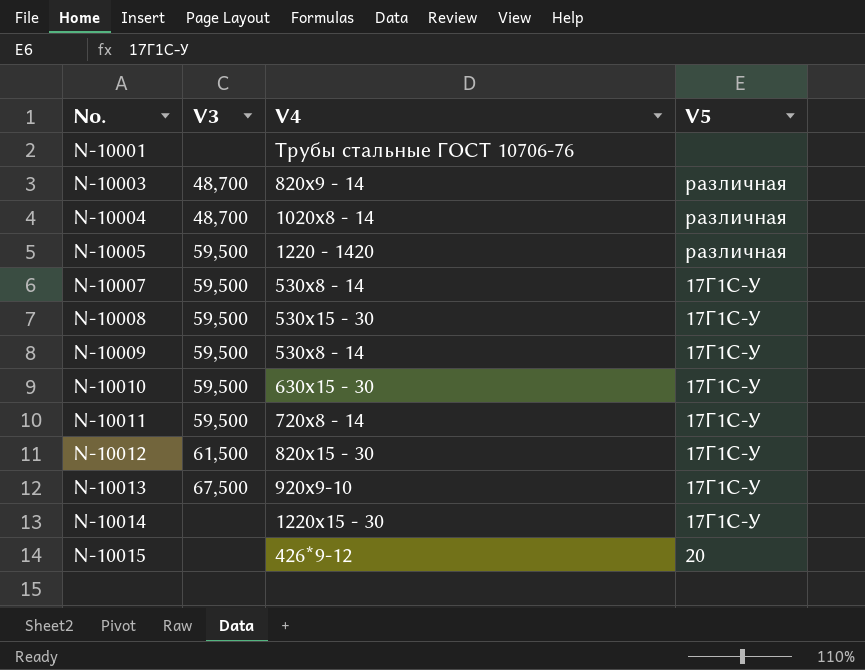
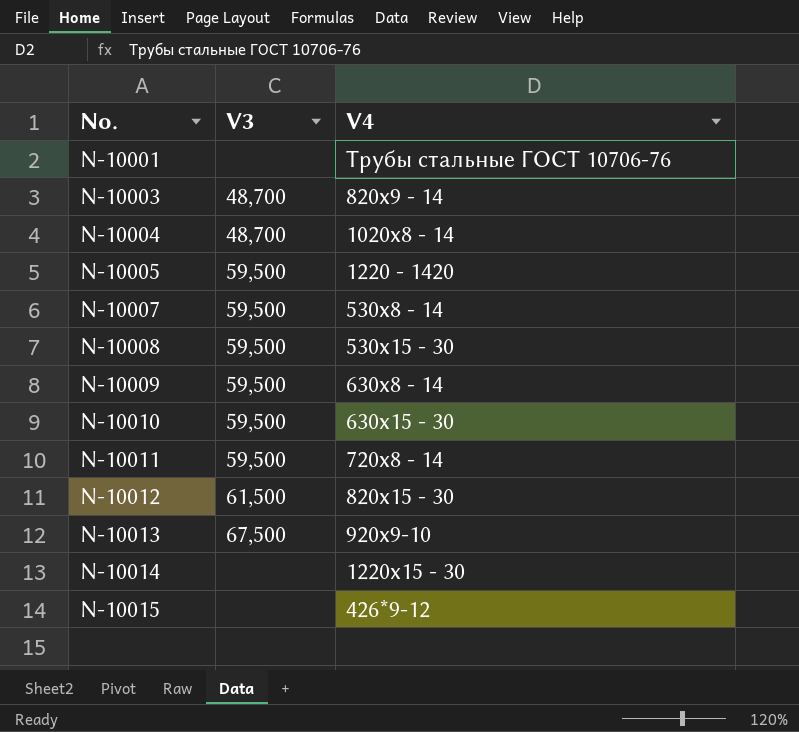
column V5 | position: 4 -> none
N-10009 | V4: 530х8 - 14 -> 630х8 - 14

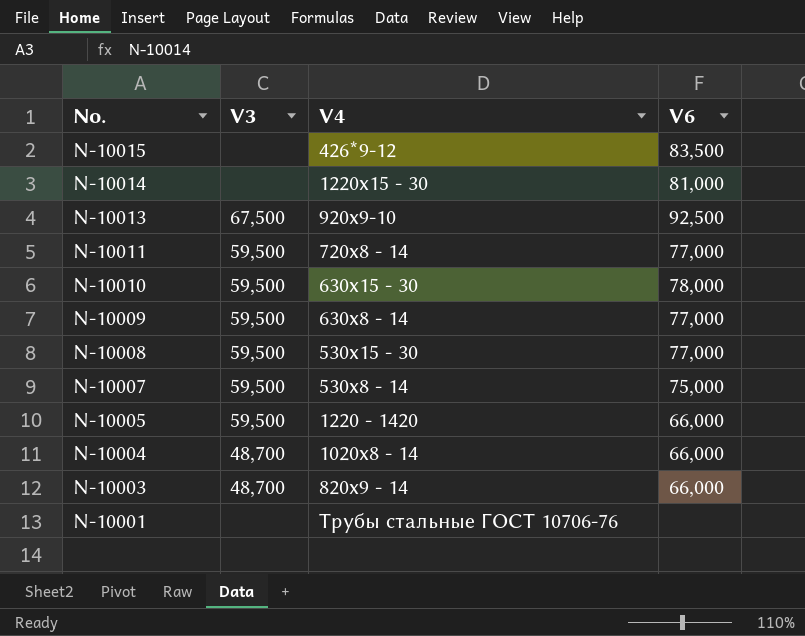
row order: No. ascending -> No. descending
column V6 | position: none -> 4
row N-10012: 61,500 | 820х15 - 30 -> none

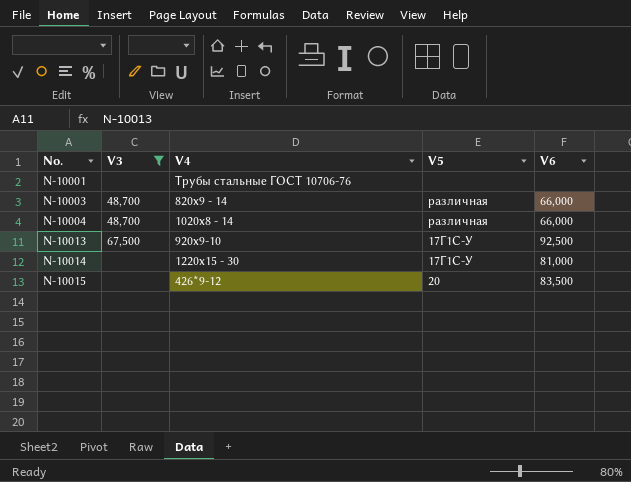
filter: none -> V3 != 59,500
row order: No. descending -> No. ascending
column V5 | position: none -> 4

